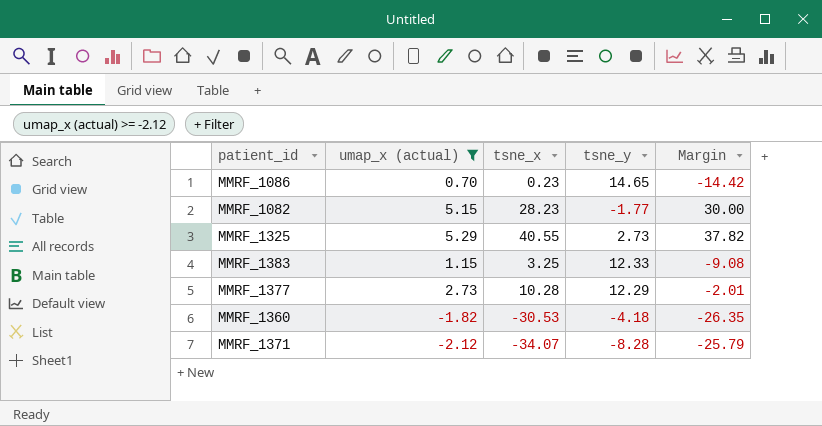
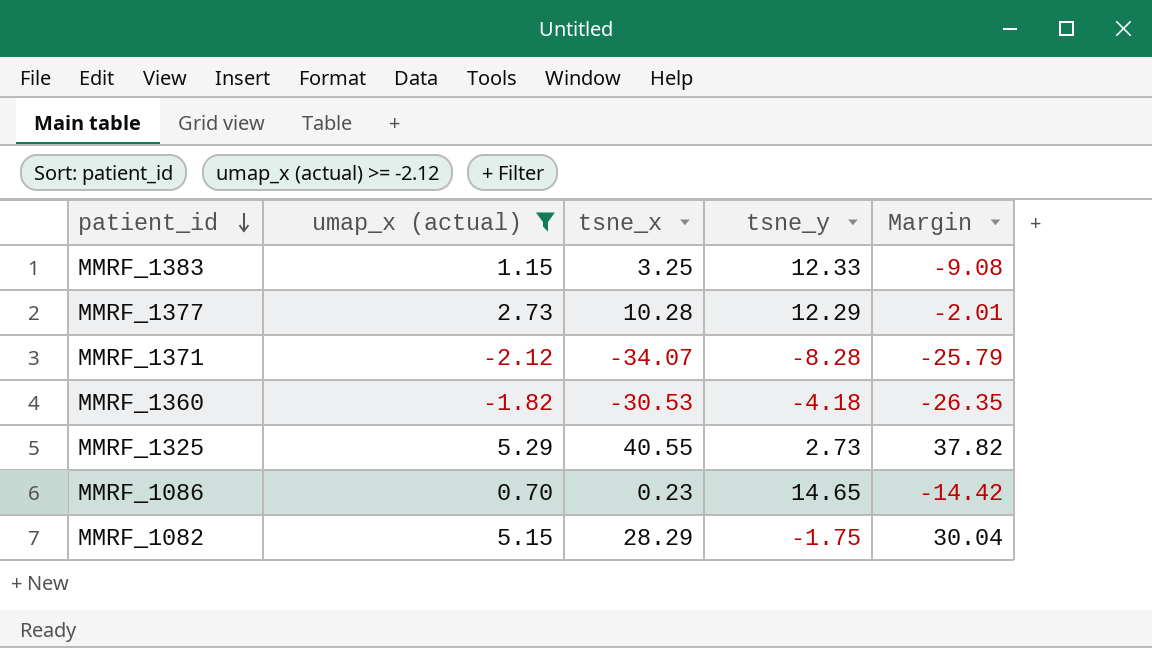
row order: none -> patient_id descending
MMRF_1082 | tsne_x: 28.23 -> 28.29
MMRF_1082 | tsne_y: -1.77 -> -1.75
MMRF_1082 | Margin: 30.00 -> 30.04

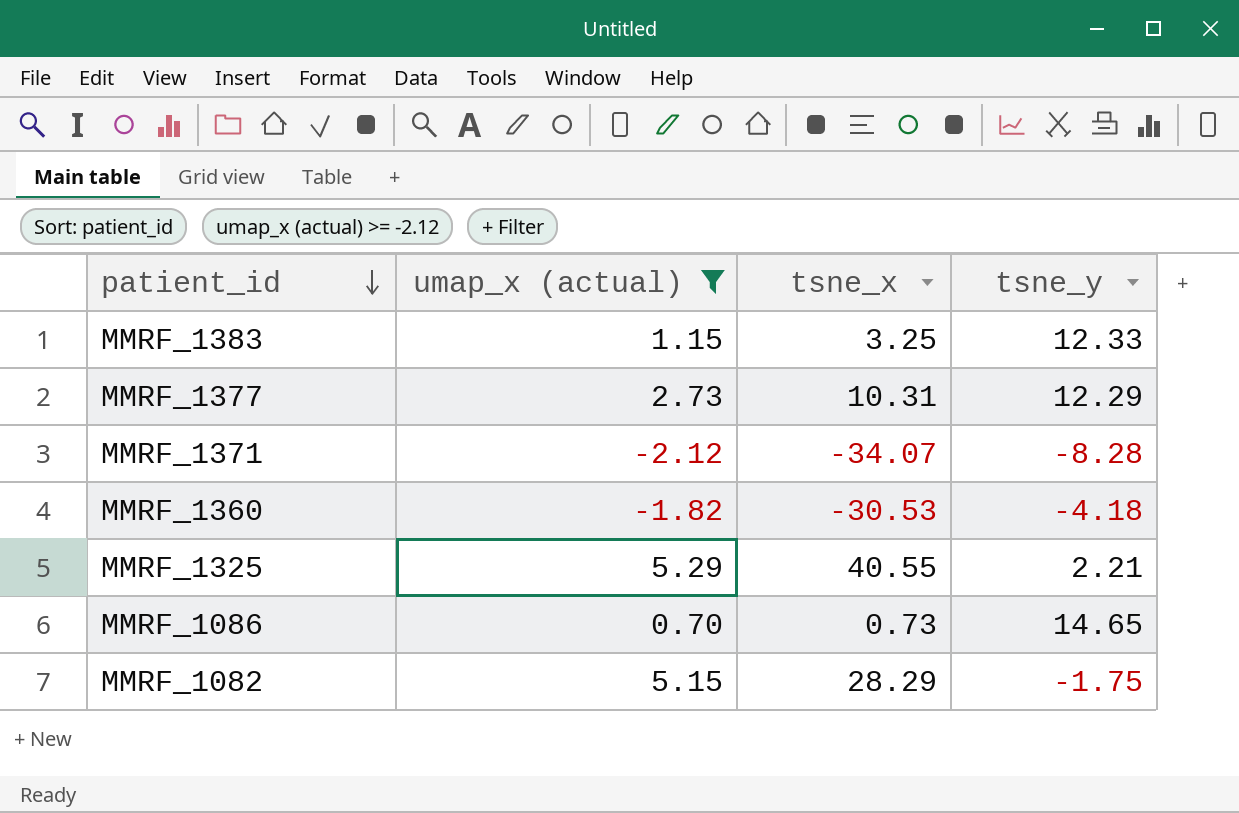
column Margin | formula: [tsne_x] - [tsne_y] -> none
MMRF_1377 | tsne_x: 10.28 -> 10.31
MMRF_1325 | tsne_y: 2.73 -> 2.21
MMRF_1086 | tsne_x: 0.23 -> 0.73

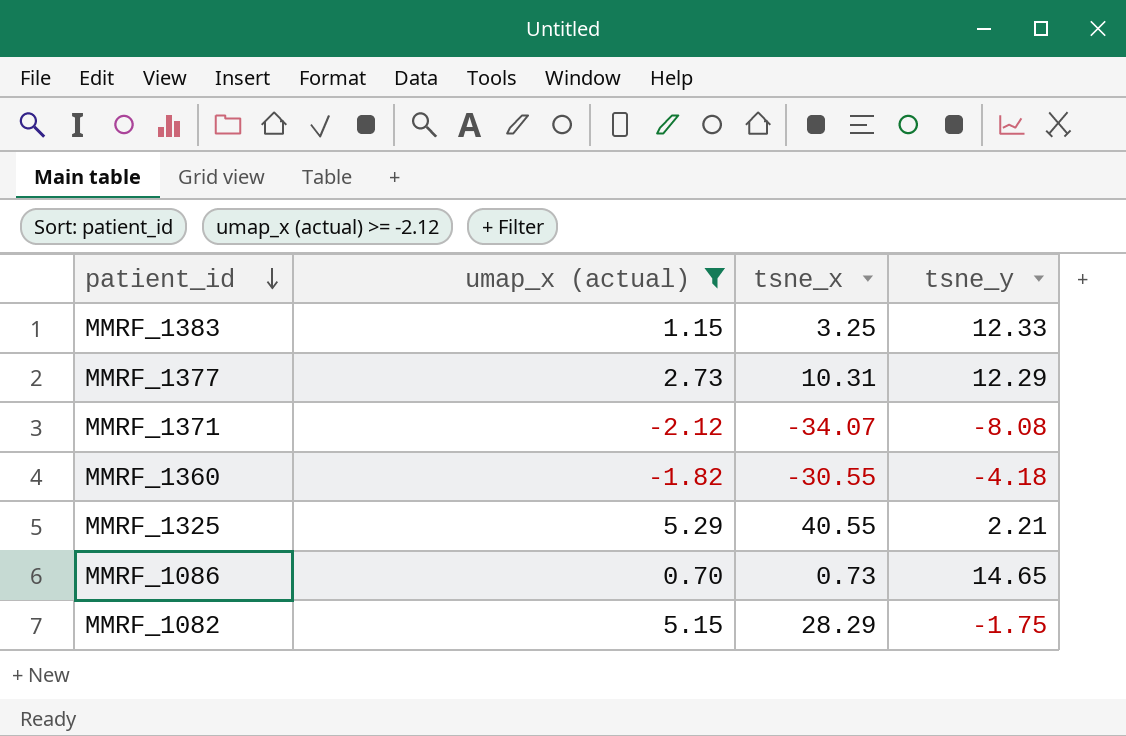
MMRF_1371 | tsne_y: -8.28 -> -8.08
MMRF_1360 | tsne_x: -30.53 -> -30.55

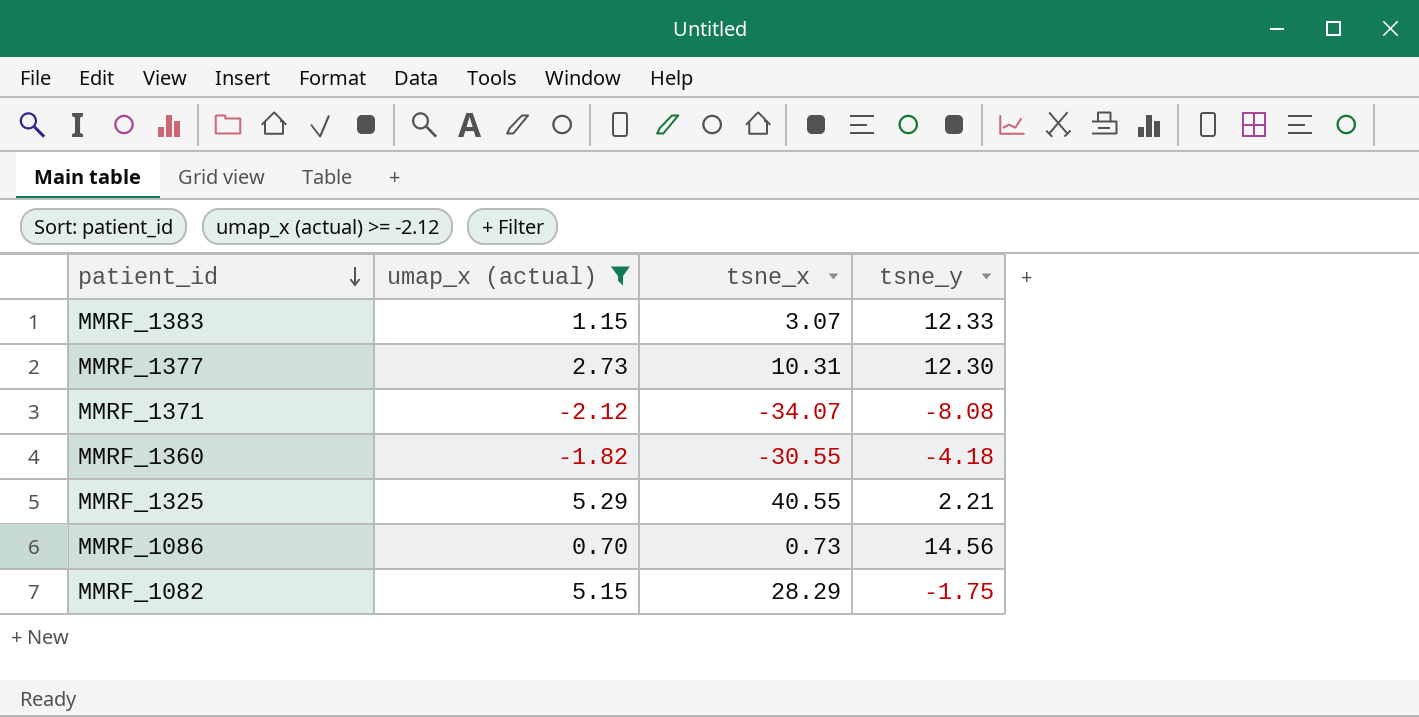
MMRF_1383 | tsne_x: 3.25 -> 3.07
MMRF_1377 | tsne_y: 12.29 -> 12.30
MMRF_1086 | tsne_y: 14.65 -> 14.56

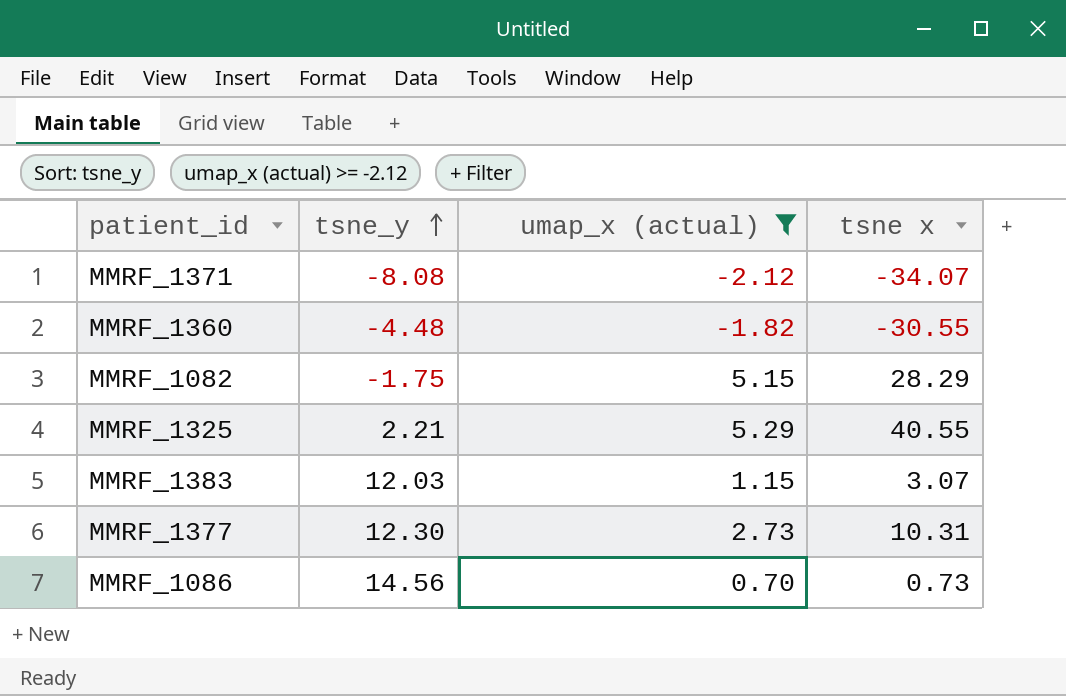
row order: patient_id descending -> tsne_y ascending
column tsne_y | position: 4 -> 2
column name: tsne_x -> tsne x
MMRF_1360 | tsne_y: -4.18 -> -4.48
MMRF_1383 | tsne_y: 12.33 -> 12.03

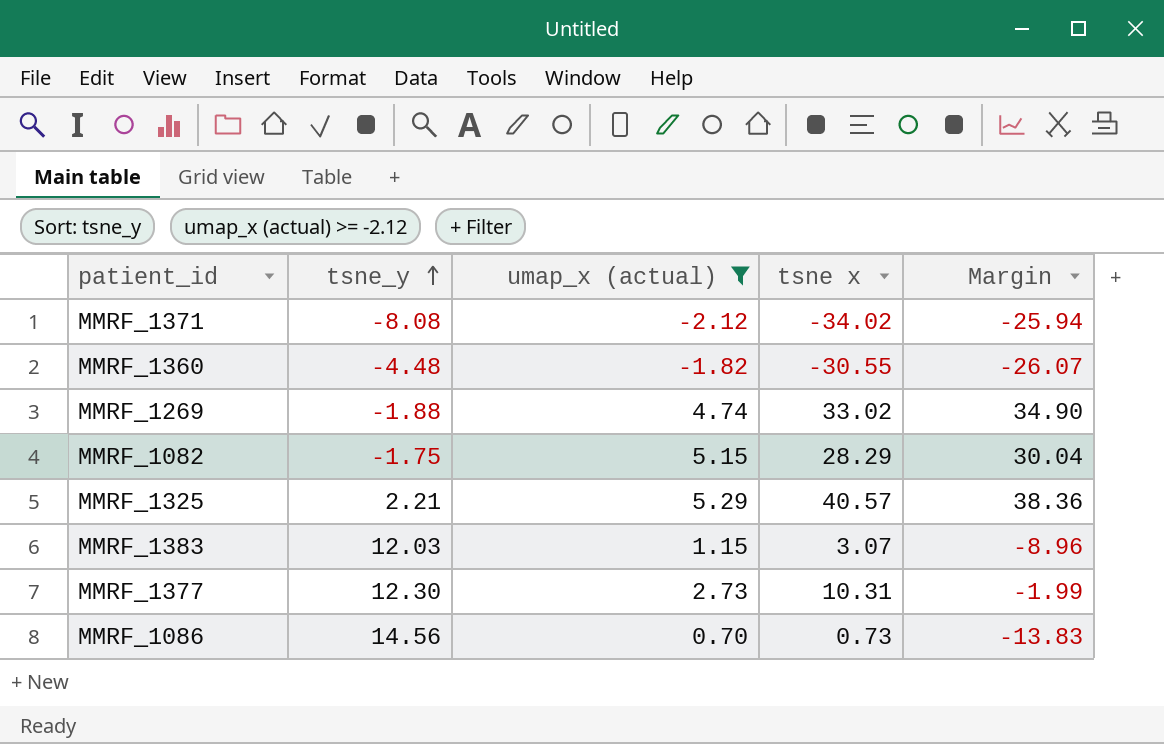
column Margin | formula: none -> [tsne x] - [tsne_y]
MMRF_1371 | tsne x: -34.07 -> -34.02
row MMRF_1269: none -> -1.88 | 4.74 | 33.02 | 34.90
MMRF_1325 | tsne x: 40.55 -> 40.57

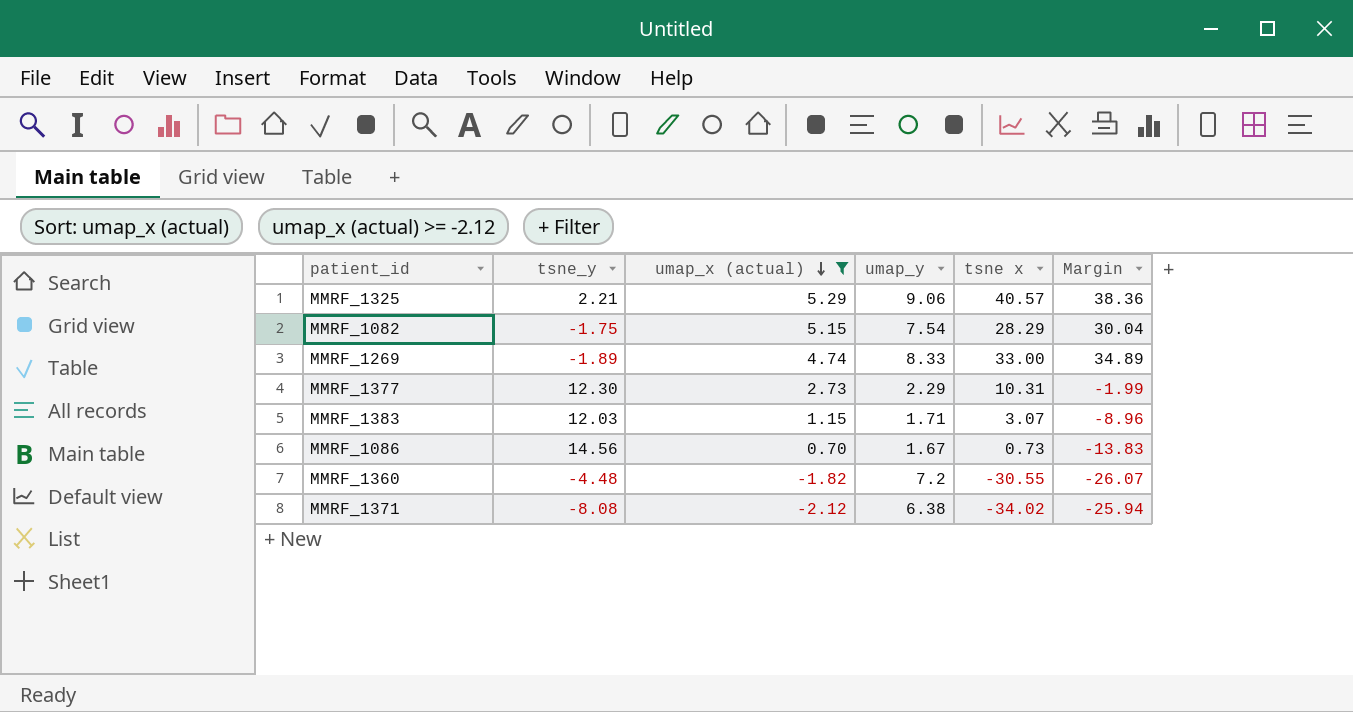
row order: tsne_y ascending -> umap_x (actual) descending
column umap_y | position: none -> 4
MMRF_1269 | tsne_y: -1.88 -> -1.89
MMRF_1269 | tsne x: 33.02 -> 33.00
MMRF_1269 | Margin: 34.90 -> 34.89

